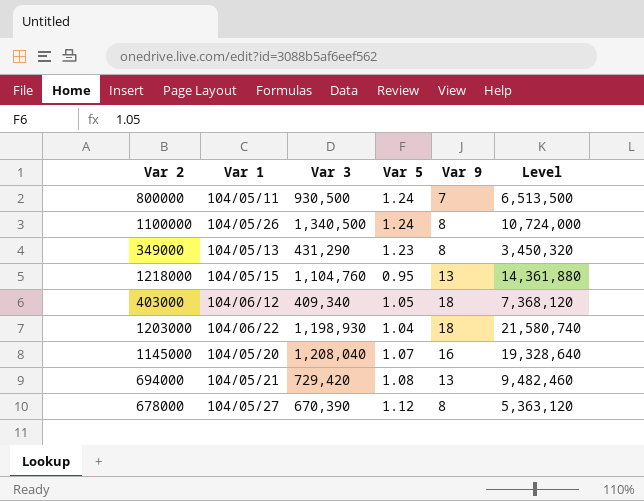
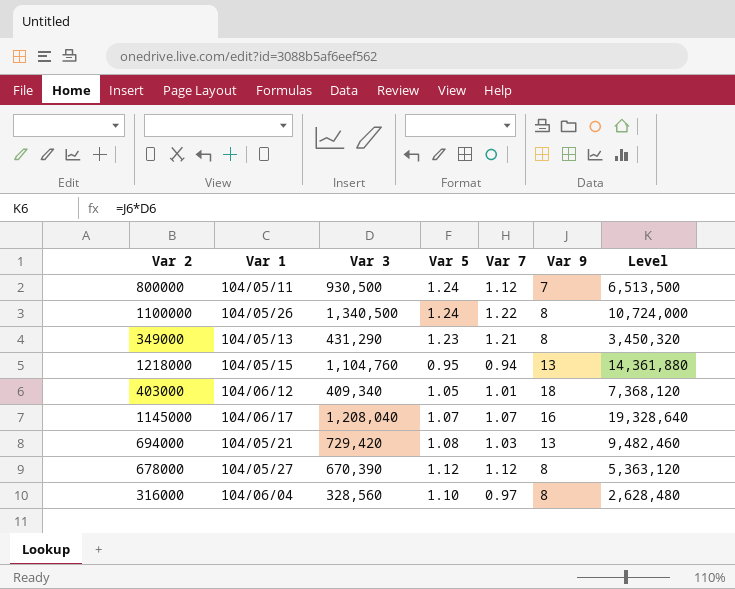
column Var 7 | position: none -> 5
row 1203000: 104/06/22 | 1,198,930 | 1.04 | 18 | 21,580,740 -> none
1145000 | Var 1: 104/05/20 -> 104/06/17
row 316000: none -> 104/06/04 | 328,560 | 1.10 | 0.97 | 8 | 2,628,480

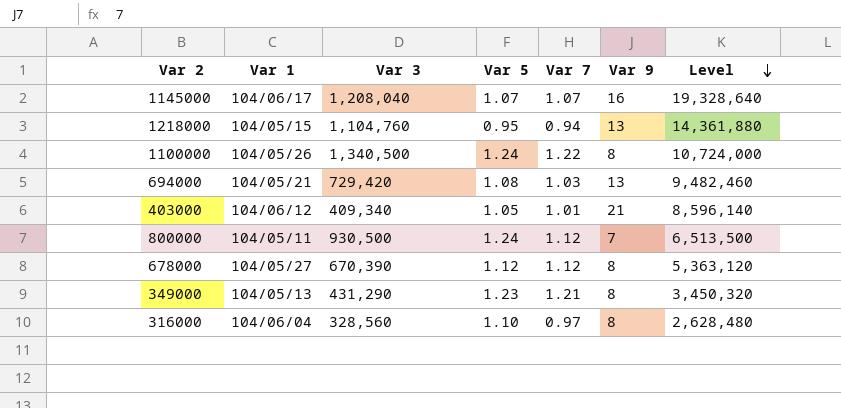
row order: none -> Level descending
403000 | Var 9: 18 -> 21
403000 | Level: 7,368,120 -> 8,596,140

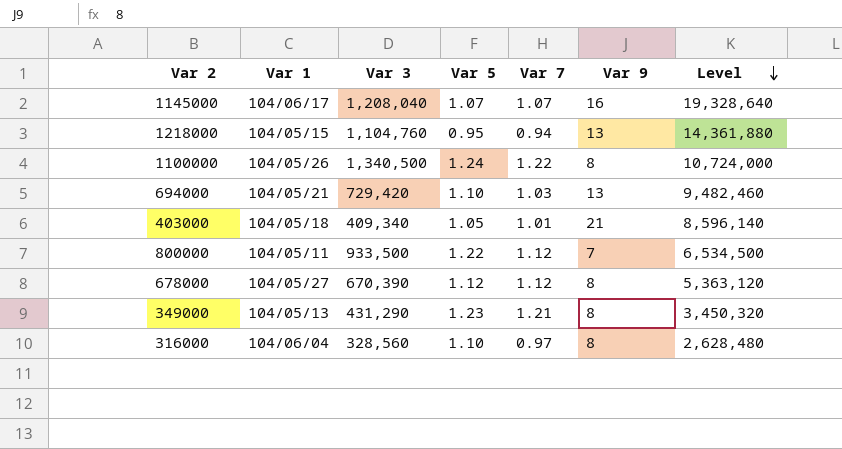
694000 | Var 5: 1.08 -> 1.10
403000 | Var 1: 104/06/12 -> 104/05/18
800000 | Var 3: 930,500 -> 933,500
800000 | Var 5: 1.24 -> 1.22
800000 | Level: 6,513,500 -> 6,534,500

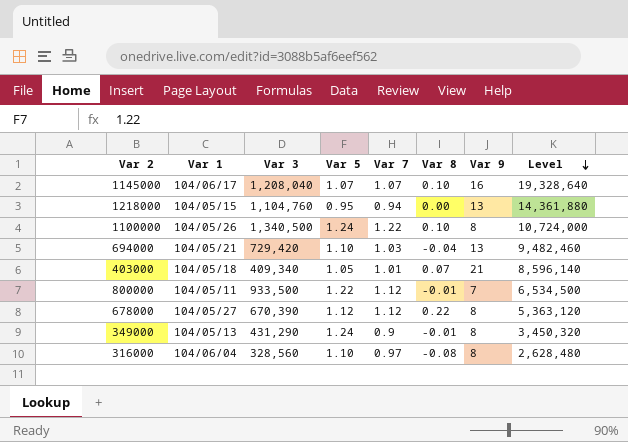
column Var 8 | position: none -> 6
349000 | Var 5: 1.23 -> 1.24
349000 | Var 7: 1.21 -> 0.9

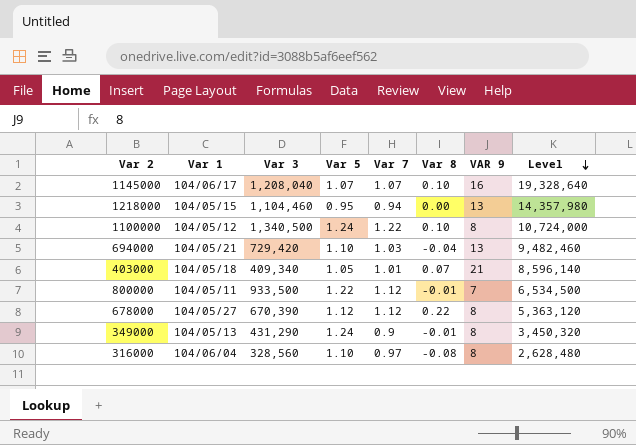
column name: Var 9 -> VAR 9
1218000 | Var 3: 1,104,760 -> 1,104,460
1218000 | Level: 14,361,880 -> 14,357,980
1100000 | Var 1: 104/05/26 -> 104/05/12

